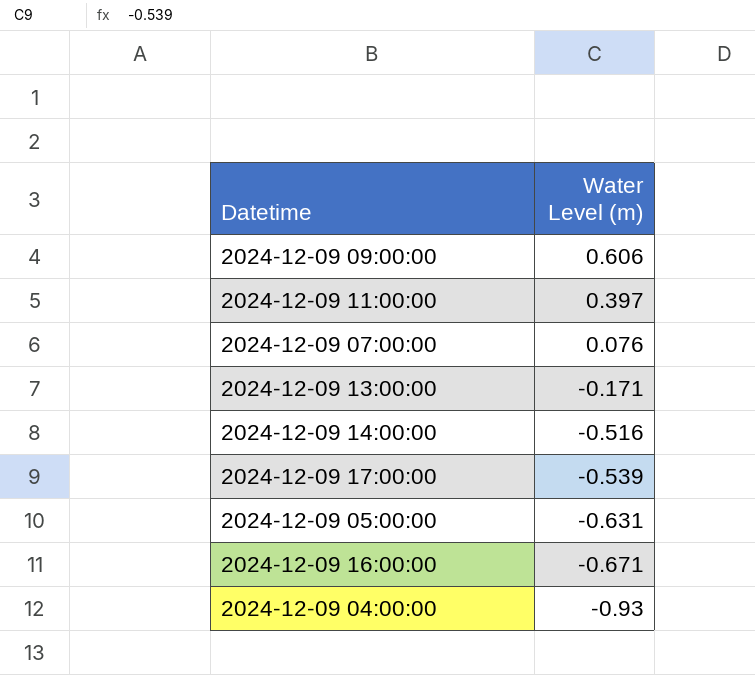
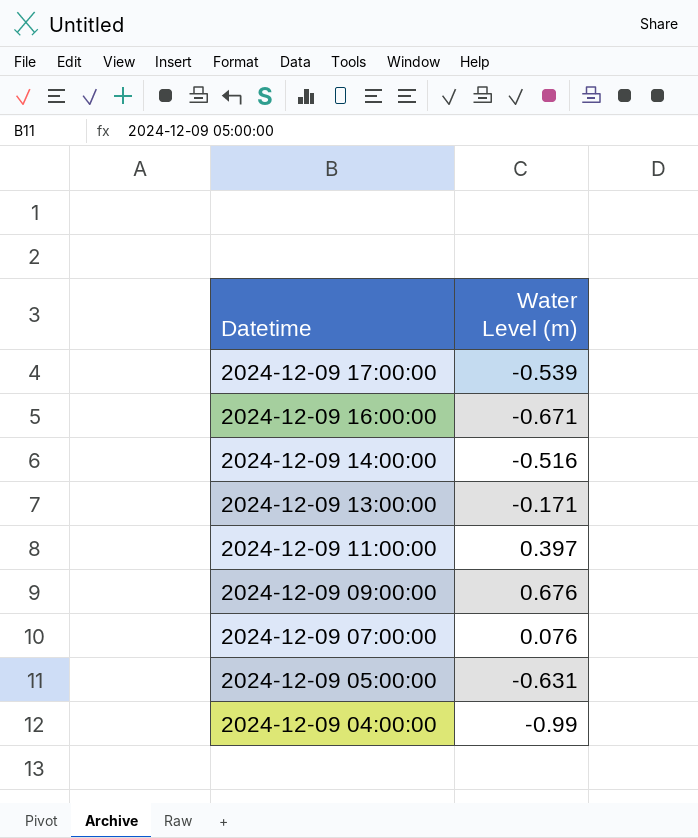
row order: Water Level (m) descending -> Datetime descending
2024-12-09 09:00:00 | Water Level (m): 0.606 -> 0.676
2024-12-09 04:00:00 | Water Level (m): -0.93 -> -0.99

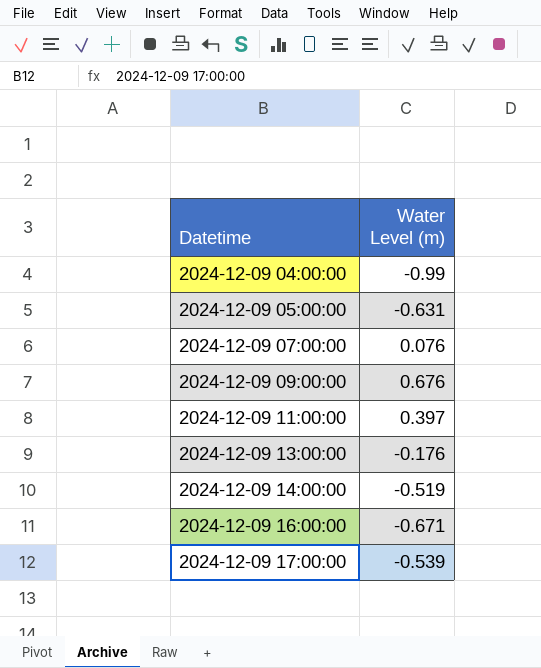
row order: Datetime descending -> Datetime ascending
2024-12-09 13:00:00 | Water Level (m): -0.171 -> -0.176
2024-12-09 14:00:00 | Water Level (m): -0.516 -> -0.519

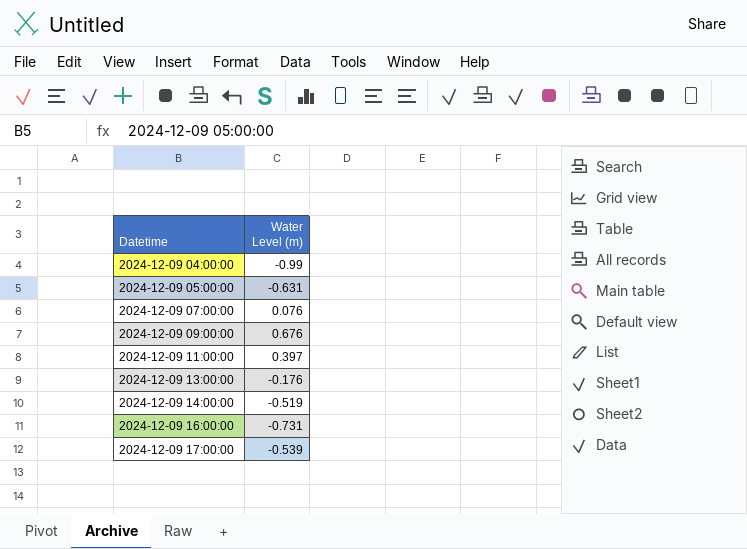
2024-12-09 16:00:00 | Water Level (m): -0.671 -> -0.731

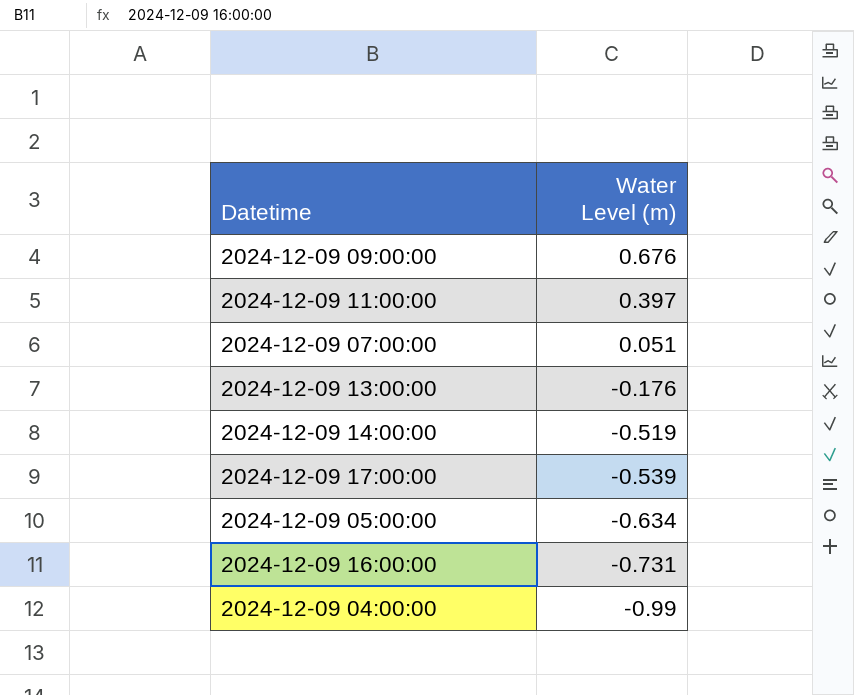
row order: Datetime ascending -> Water Level (m) descending
2024-12-09 07:00:00 | Water Level (m): 0.076 -> 0.051
2024-12-09 05:00:00 | Water Level (m): -0.631 -> -0.634

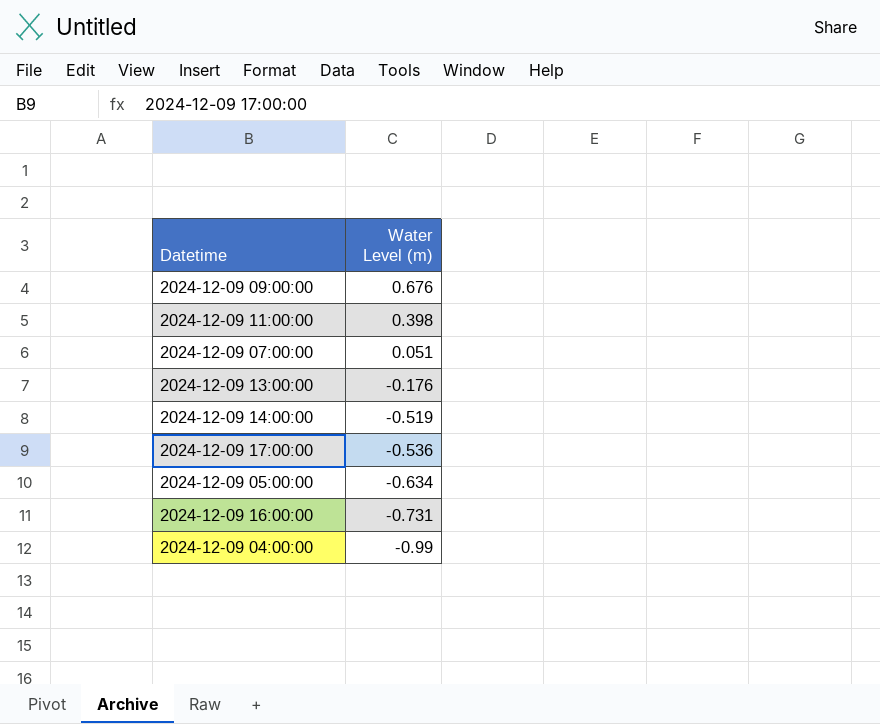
2024-12-09 11:00:00 | Water Level (m): 0.397 -> 0.398
2024-12-09 17:00:00 | Water Level (m): -0.539 -> -0.536

